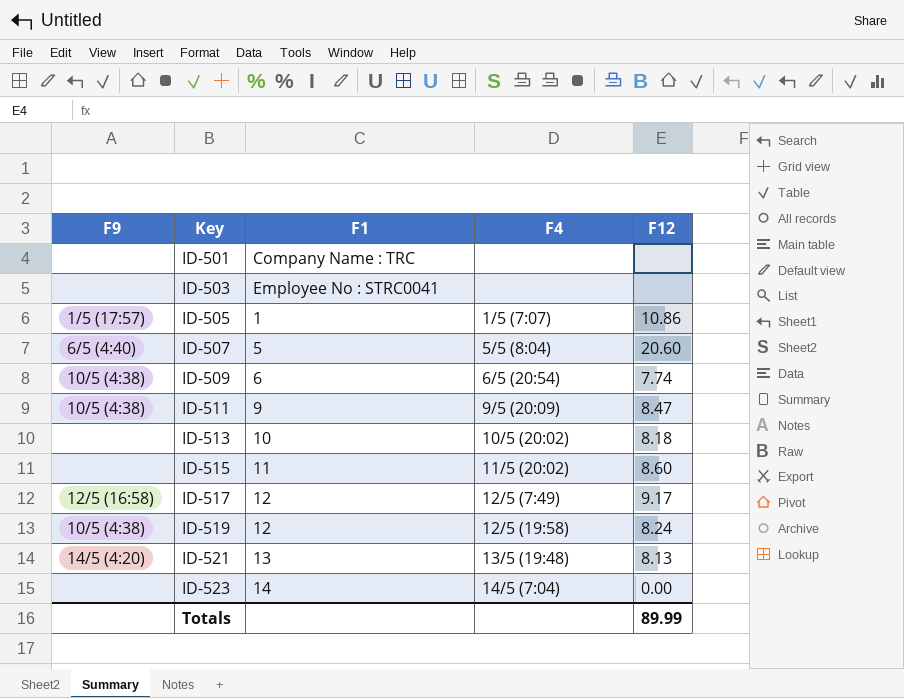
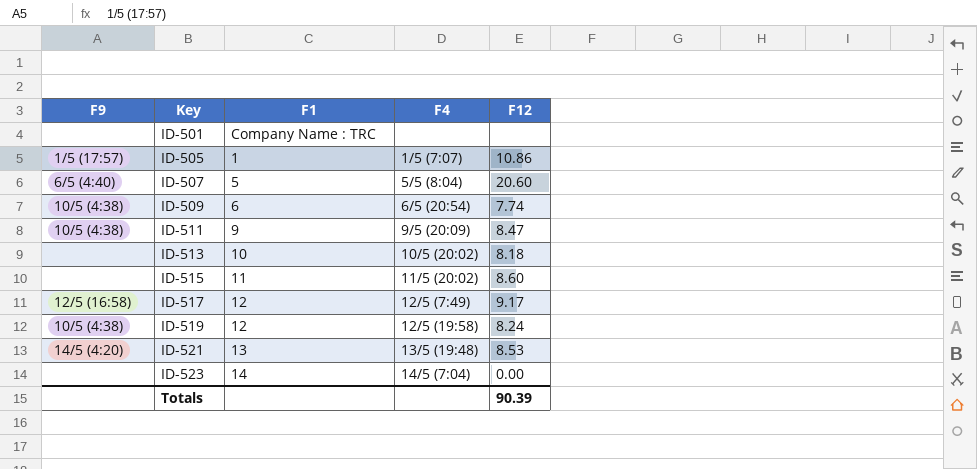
row ID-503: none | Employee No : STRC0041 | none | none -> none
ID-521 | F12: 8.13 -> 8.53
Totals | F12: 89.99 -> 90.39

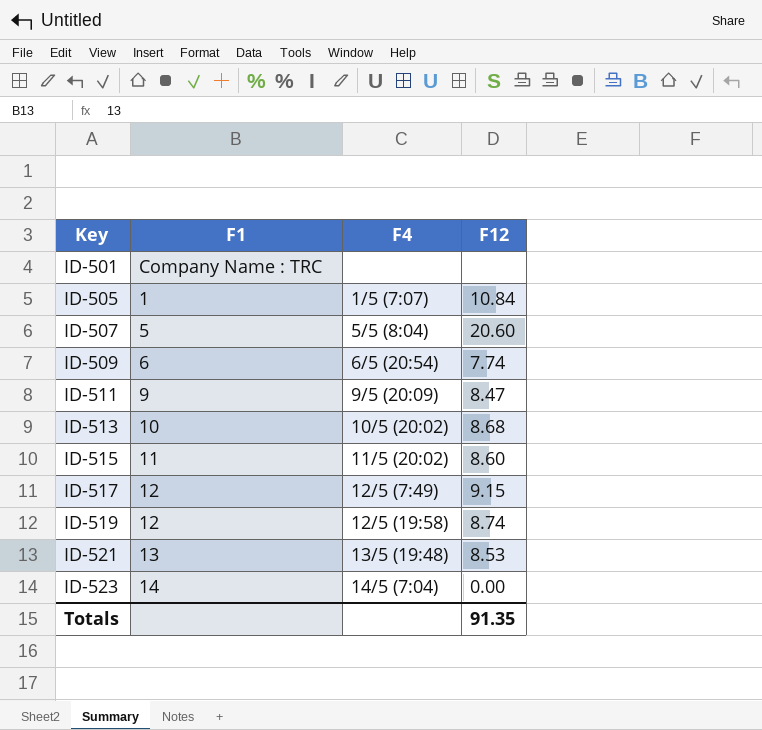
column F9 | position: 1 -> none
ID-505 | F12: 10.86 -> 10.84
ID-513 | F12: 8.18 -> 8.68
ID-517 | F12: 9.17 -> 9.15
ID-519 | F12: 8.24 -> 8.74
Totals | F12: 90.39 -> 91.35

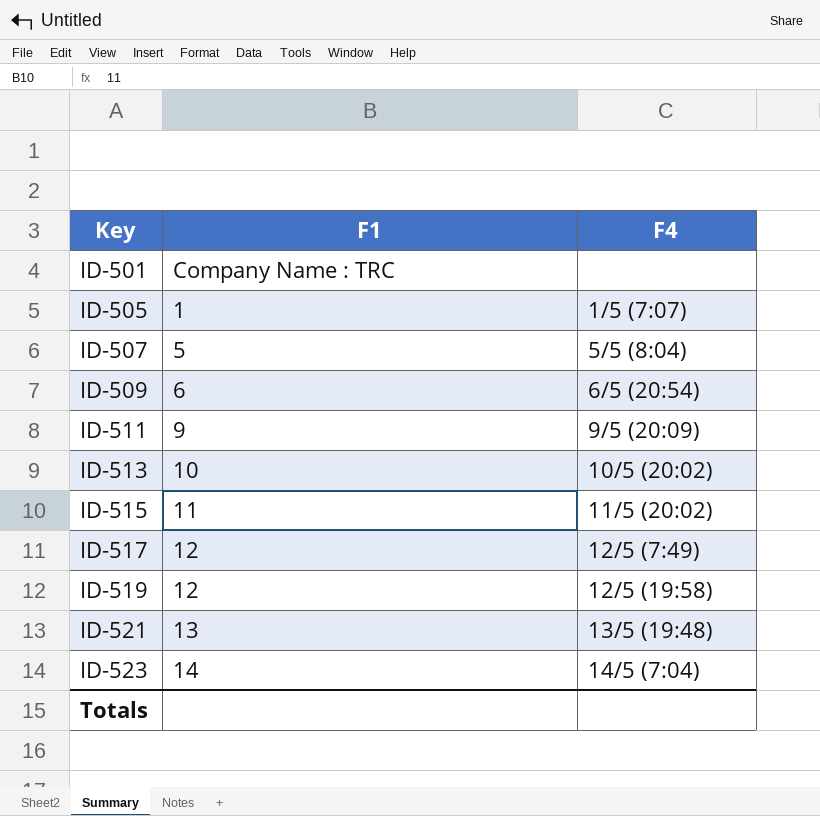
column F12 | position: 4 -> none

